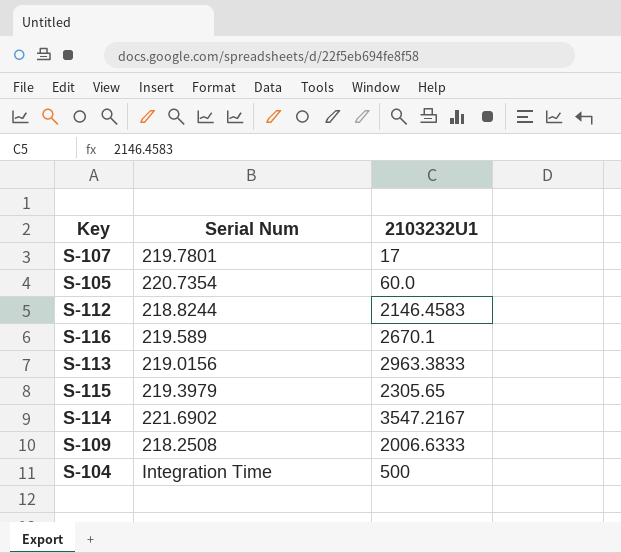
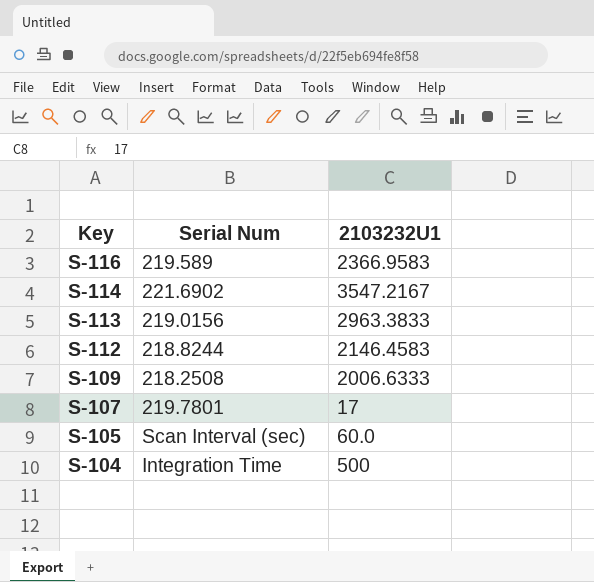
row order: none -> Key descending
row S-115: 219.3979 | 2305.65 -> none
S-116 | 2103232U1: 2670.1 -> 2366.9583
S-105 | Serial Num: 220.7354 -> Scan Interval (sec)

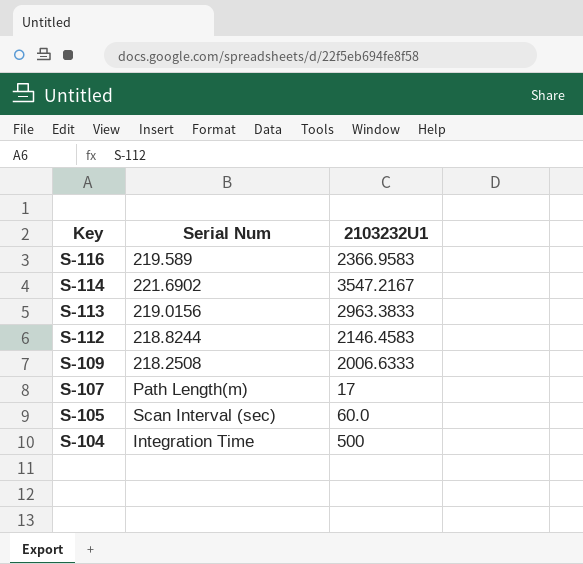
S-107 | Serial Num: 219.7801 -> Path Length(m)

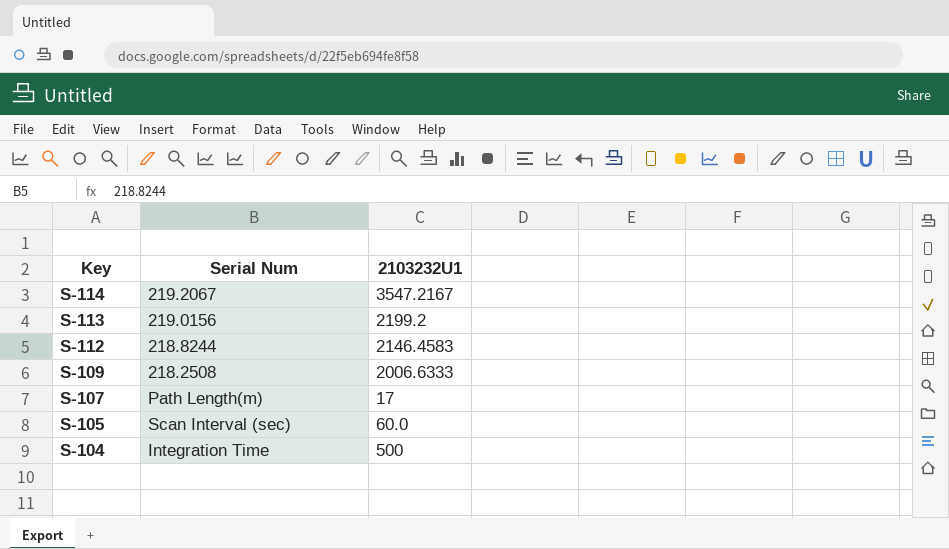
row S-116: 219.589 | 2366.9583 -> none
S-114 | Serial Num: 221.6902 -> 219.2067
S-113 | 2103232U1: 2963.3833 -> 2199.2

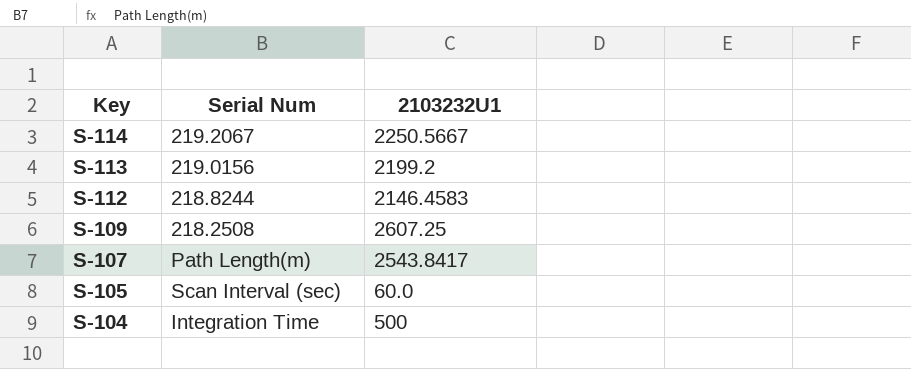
S-114 | 2103232U1: 3547.2167 -> 2250.5667
S-109 | 2103232U1: 2006.6333 -> 2607.25
S-107 | 2103232U1: 17 -> 2543.8417

